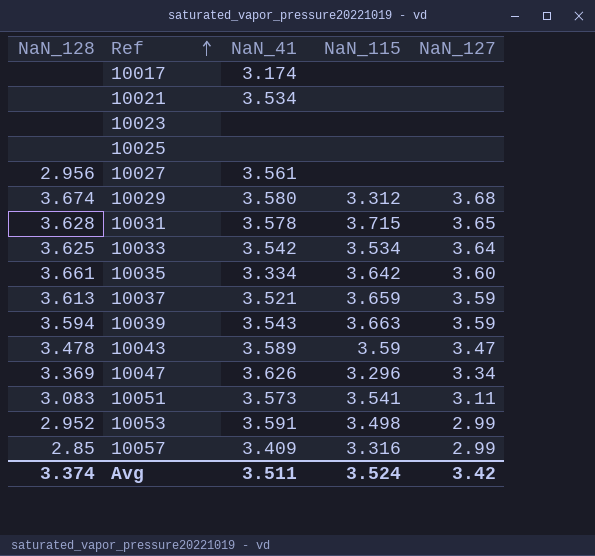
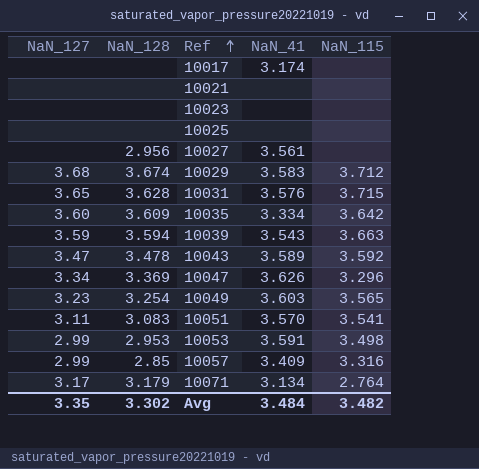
column NaN_127 | position: 5 -> 1
row 10033: 3.625 | 3.542 | 3.534 | 3.64 -> none
row 10037: 3.613 | 3.521 | 3.659 | 3.59 -> none
10021 | NaN_41: 3.534 -> none
10029 | NaN_41: 3.580 -> 3.583
10029 | NaN_115: 3.312 -> 3.712
10031 | NaN_41: 3.578 -> 3.576
10035 | NaN_128: 3.661 -> 3.609
10043 | NaN_115: 3.59 -> 3.592
row 10049: none -> 3.23 | 3.254 | 3.603 | 3.565
10051 | NaN_41: 3.573 -> 3.570
10053 | NaN_128: 2.952 -> 2.953
row 10071: none -> 3.17 | 3.179 | 3.134 | 2.764
Avg | NaN_127: 3.42 -> 3.35
Avg | NaN_128: 3.374 -> 3.302
Avg | NaN_41: 3.511 -> 3.484
Avg | NaN_115: 3.524 -> 3.482

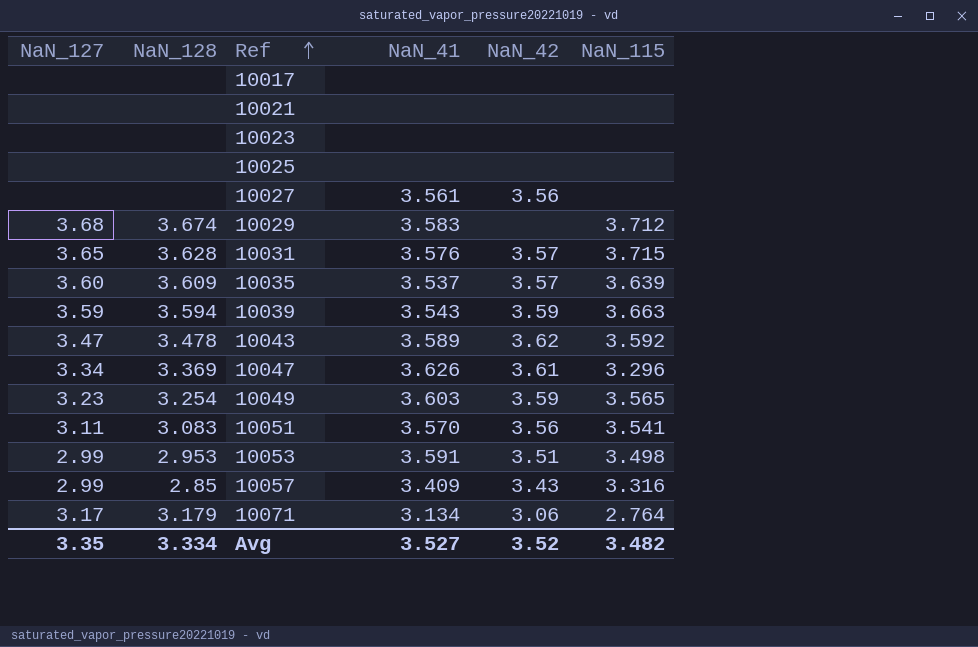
column NaN_42 | position: none -> 5
10017 | NaN_41: 3.174 -> none
10027 | NaN_128: 2.956 -> none
10035 | NaN_41: 3.334 -> 3.537
10035 | NaN_115: 3.642 -> 3.639
Avg | NaN_128: 3.302 -> 3.334
Avg | NaN_41: 3.484 -> 3.527

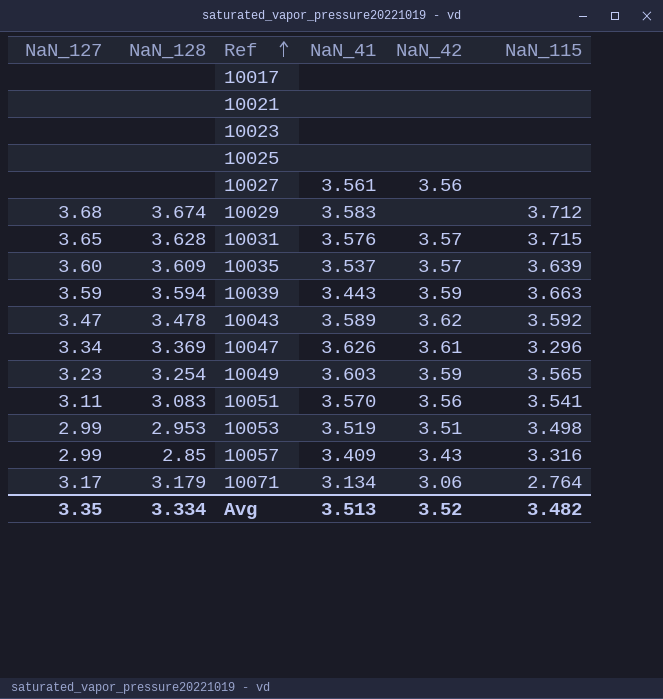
10039 | NaN_41: 3.543 -> 3.443
10053 | NaN_41: 3.591 -> 3.519
Avg | NaN_41: 3.527 -> 3.513

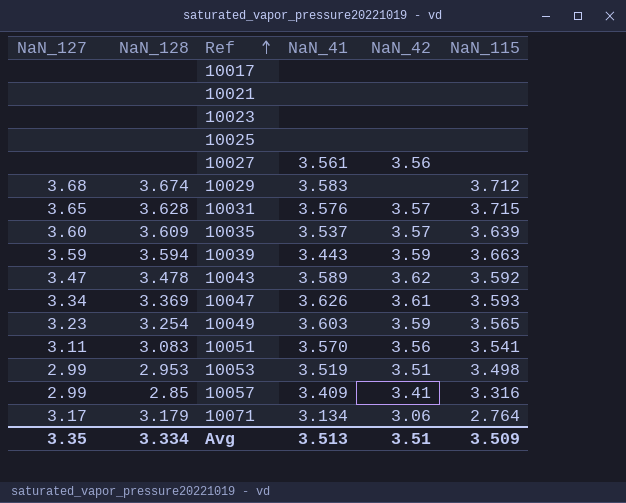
10047 | NaN_115: 3.296 -> 3.593
10057 | NaN_42: 3.43 -> 3.41
Avg | NaN_42: 3.52 -> 3.51
Avg | NaN_115: 3.482 -> 3.509

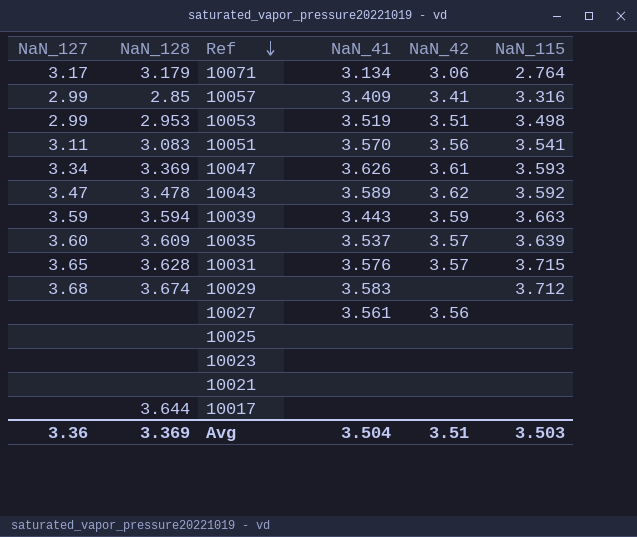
row order: Ref ascending -> Ref descending
row 10049: 3.23 | 3.254 | 3.603 | 3.59 | 3.565 -> none
10017 | NaN_128: none -> 3.644
Avg | NaN_127: 3.35 -> 3.36
Avg | NaN_128: 3.334 -> 3.369
Avg | NaN_41: 3.513 -> 3.504
Avg | NaN_115: 3.509 -> 3.503

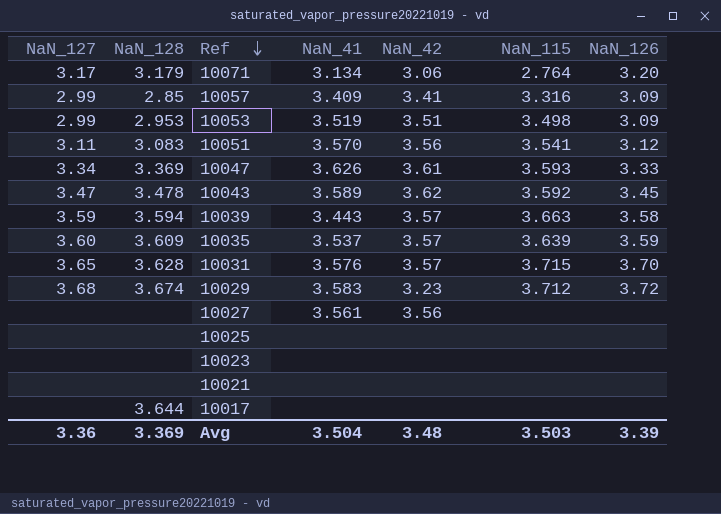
column NaN_126 | position: none -> 7
10039 | NaN_42: 3.59 -> 3.57
10029 | NaN_42: none -> 3.23
Avg | NaN_42: 3.51 -> 3.48

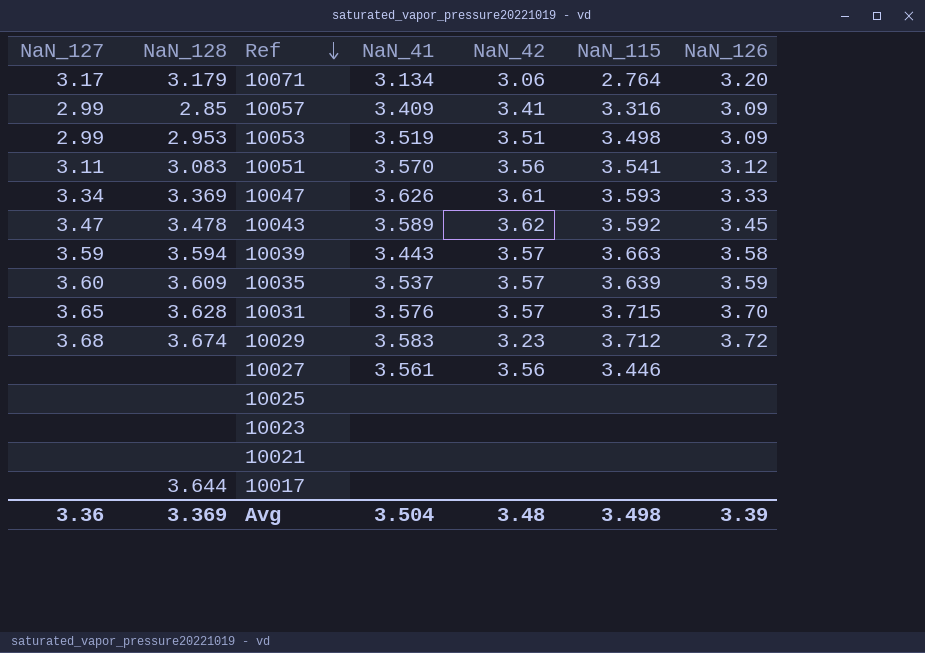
10027 | NaN_115: none -> 3.446
Avg | NaN_115: 3.503 -> 3.498

